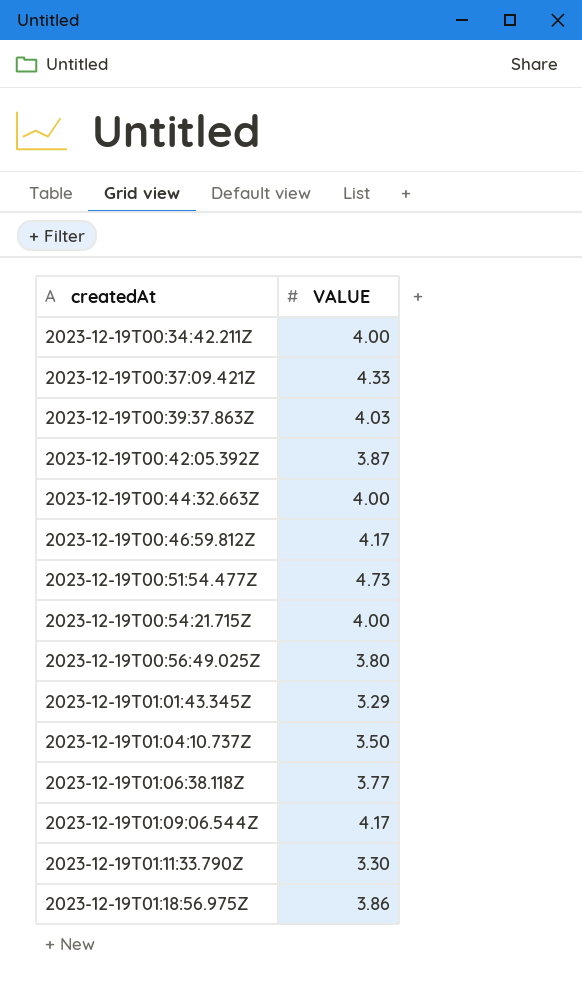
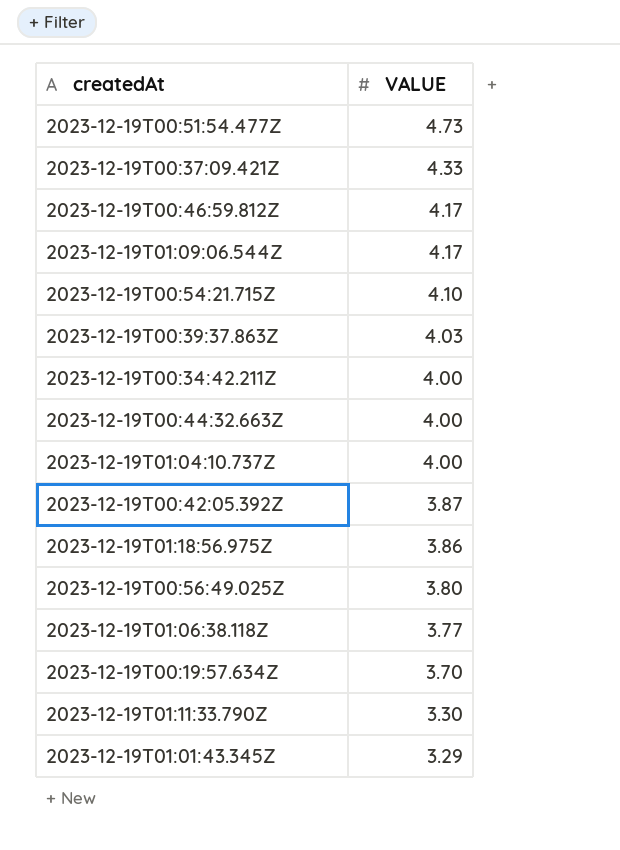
row order: createdAt ascending -> VALUE descending
2023-12-19T00:54:21.715Z | VALUE: 4.00 -> 4.10
2023-12-19T01:04:10.737Z | VALUE: 3.50 -> 4.00
row 2023-12-19T00:19:57.634Z: none -> 3.70

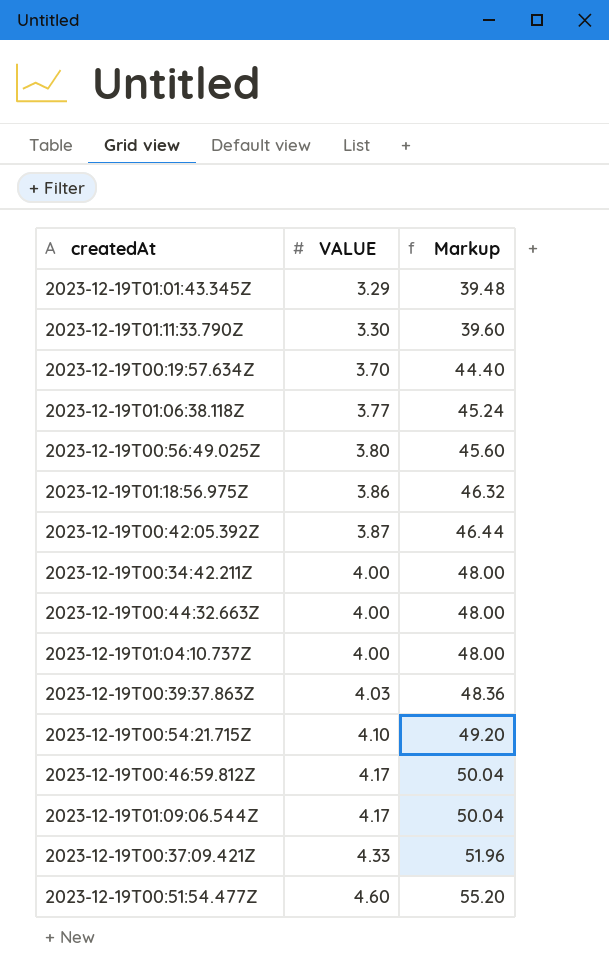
row order: VALUE descending -> VALUE ascending
column Markup | formula: none -> [VALUE] * 12
2023-12-19T00:51:54.477Z | VALUE: 4.73 -> 4.60

